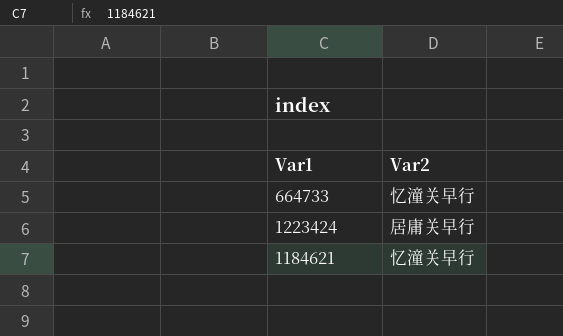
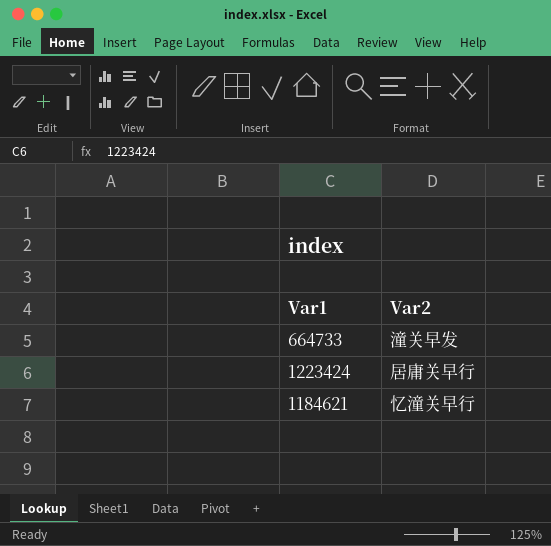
664733 | Var2: 忆潼关早行 -> 潼关早发

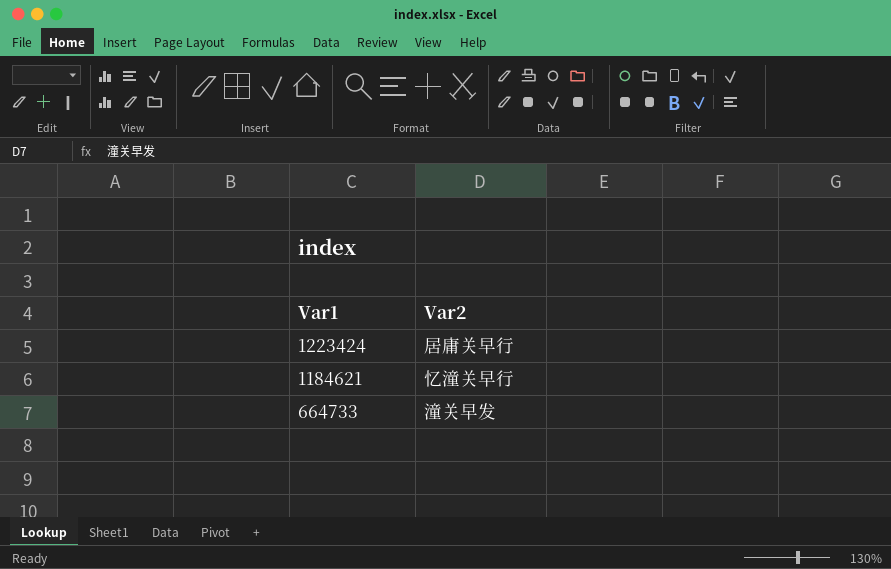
row order: none -> Var1 descending

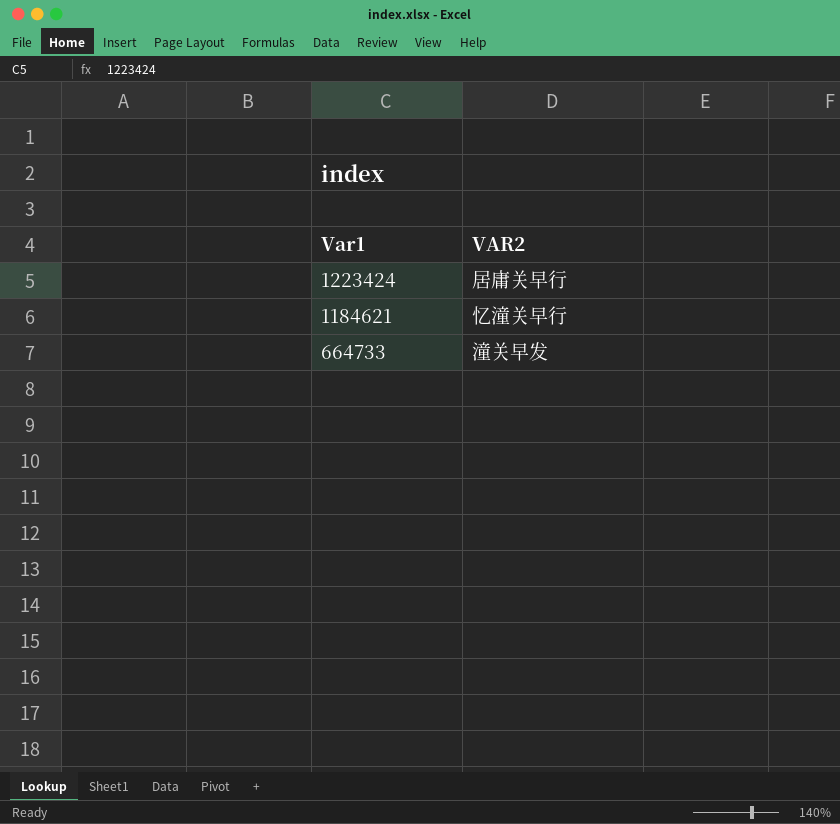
column name: Var2 -> VAR2

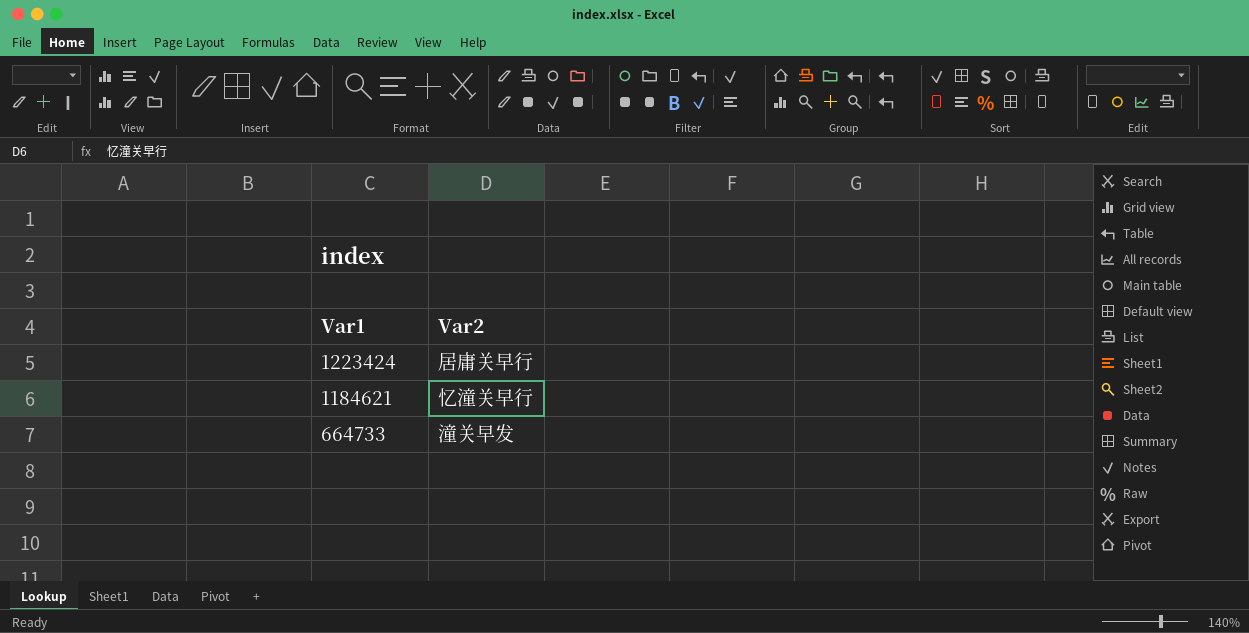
column name: VAR2 -> Var2

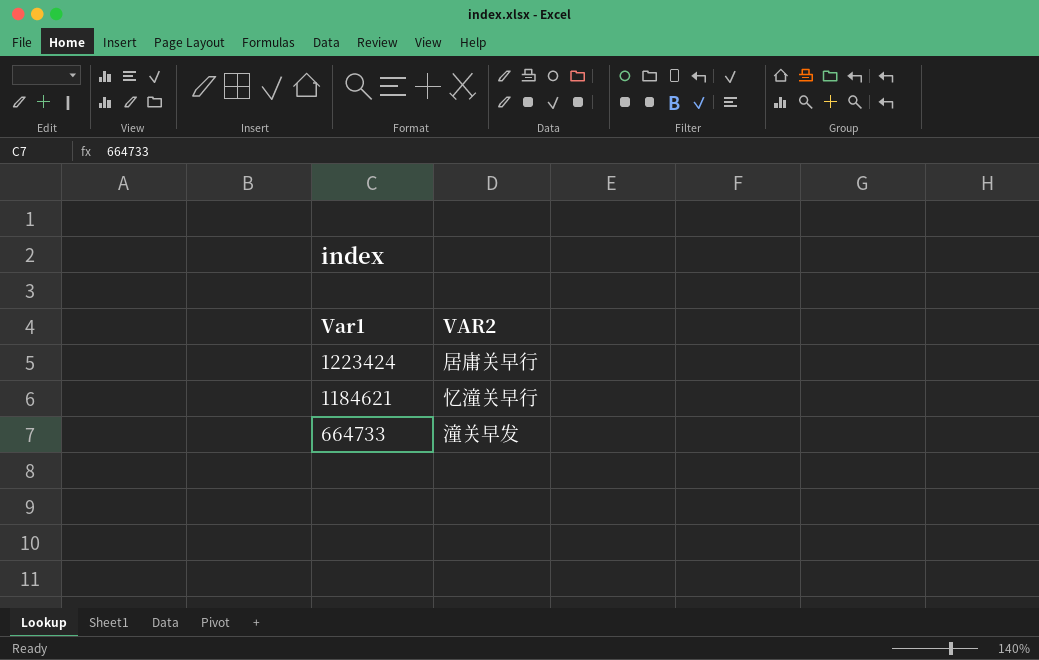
column name: Var2 -> VAR2

